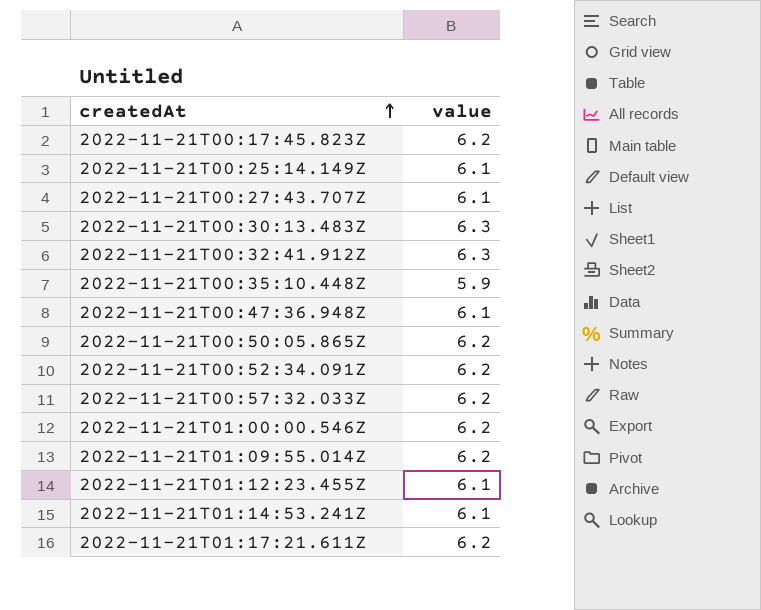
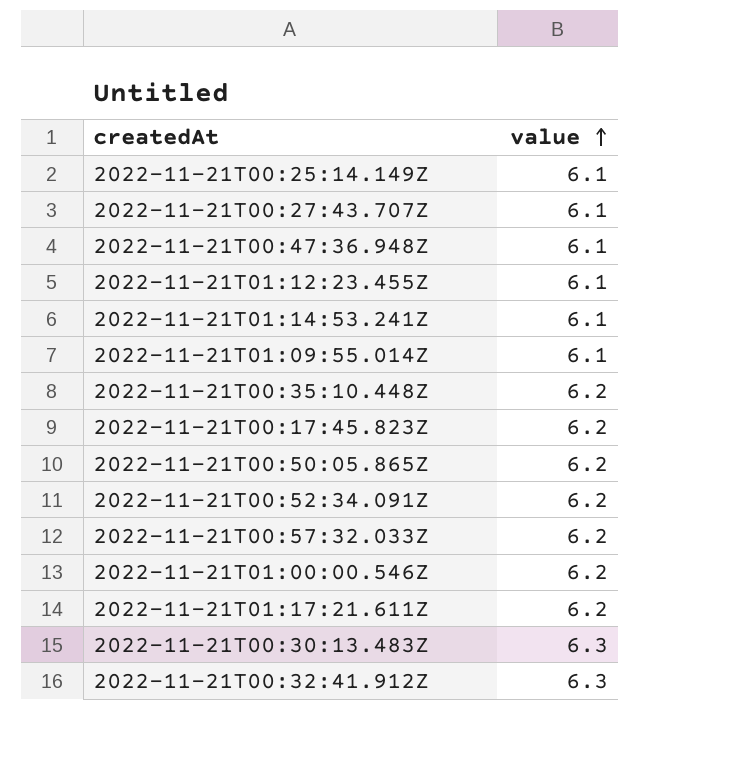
row order: createdAt ascending -> value ascending
2022-11-21T01:09:55.014Z | value: 6.2 -> 6.1
2022-11-21T00:35:10.448Z | value: 5.9 -> 6.2

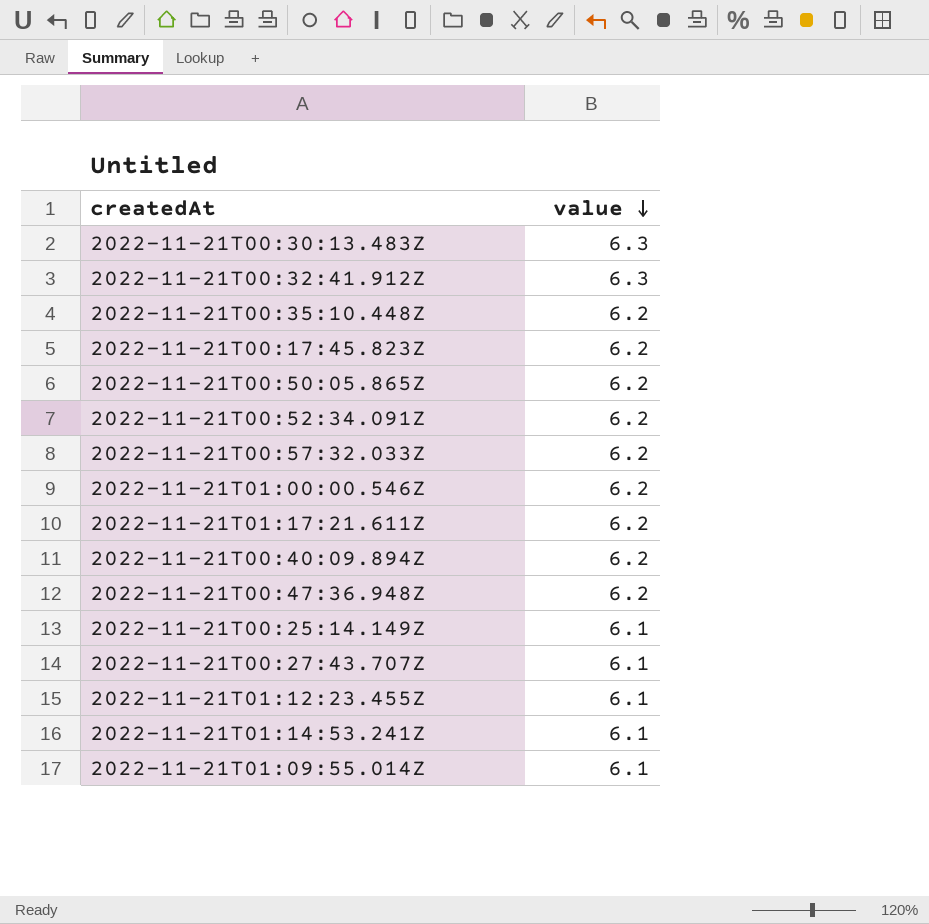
row order: value ascending -> value descending
row 2022-11-21T00:40:09.894Z: none -> 6.2
2022-11-21T00:47:36.948Z | value: 6.1 -> 6.2

